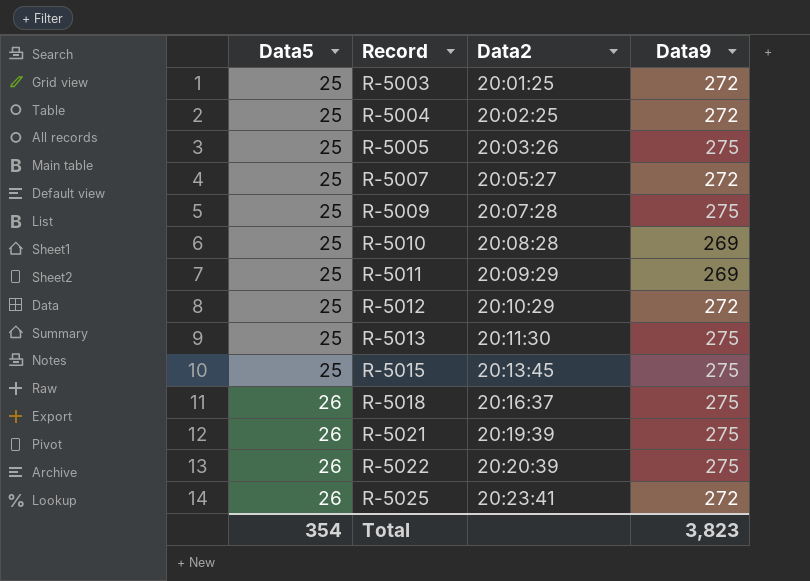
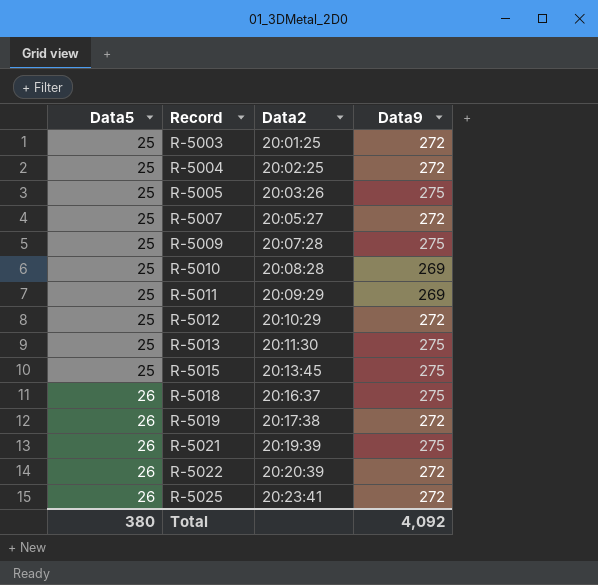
row R-5019: none -> 26 | 20:17:38 | 272
R-5022 | Data9: 275 -> 272
Total | Data5: 354 -> 380
Total | Data9: 3,823 -> 4,092

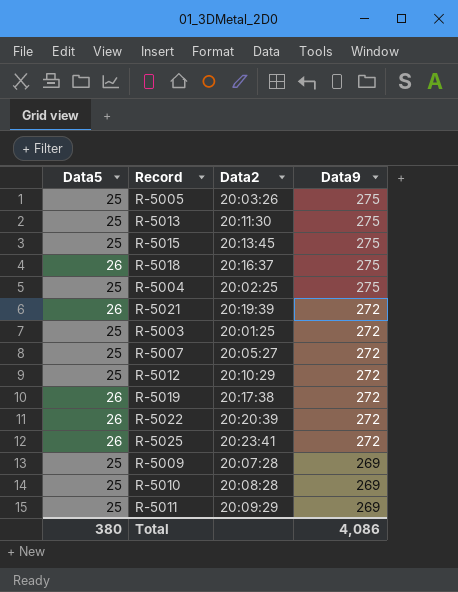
row order: Data5 ascending -> Data9 descending
R-5004 | Data9: 272 -> 275
R-5021 | Data9: 275 -> 272
R-5009 | Data9: 275 -> 269
Total | Data9: 4,092 -> 4,086

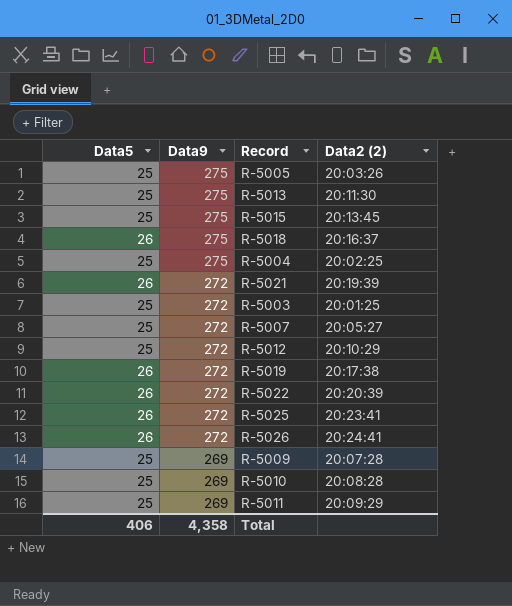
column Data9 | position: 4 -> 2
column name: Data2 -> Data2 (2)
row R-5026: none -> 26 | 272 | 20:24:41
Total | Data5: 380 -> 406
Total | Data9: 4,086 -> 4,358

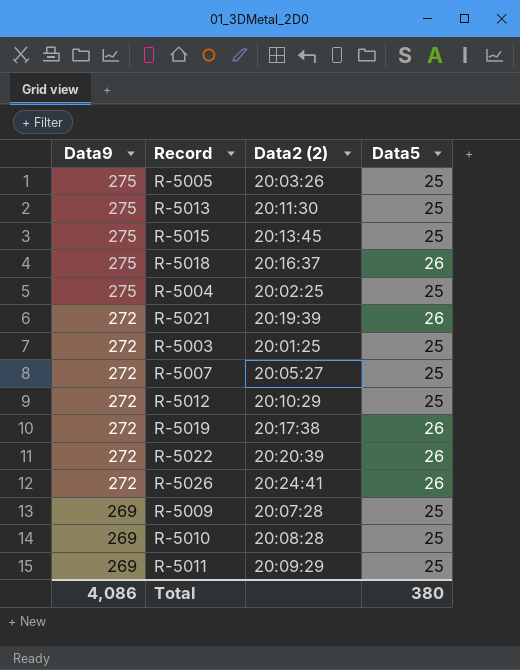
column Data5 | position: 1 -> 4
row R-5025: 26 | 272 | 20:23:41 -> none
Total | Data9: 4,358 -> 4,086
Total | Data5: 406 -> 380

